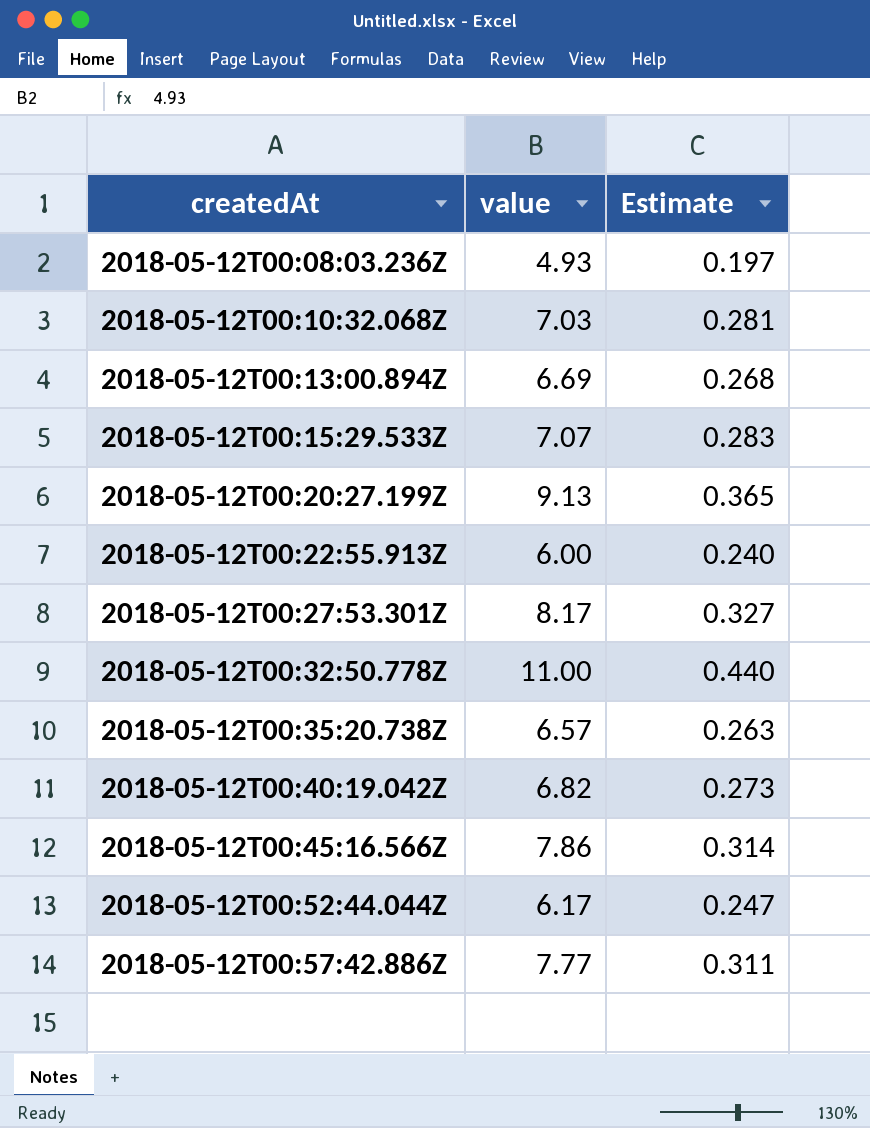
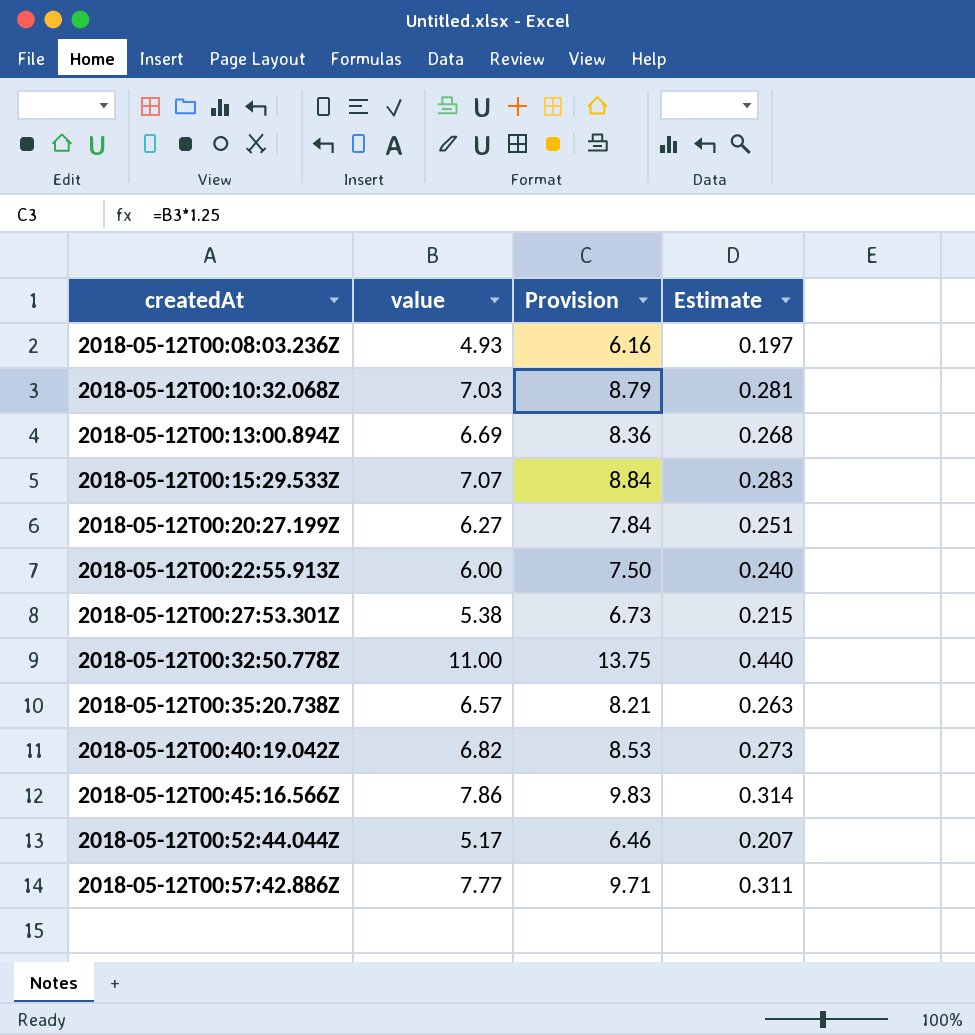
column Provision | formula: none -> [value] * 1.25
2018-05-12T00:20:27.199Z | value: 9.13 -> 6.27
2018-05-12T00:20:27.199Z | Estimate: 0.365 -> 0.251
2018-05-12T00:27:53.301Z | value: 8.17 -> 5.38
2018-05-12T00:27:53.301Z | Estimate: 0.327 -> 0.215
2018-05-12T00:52:44.044Z | value: 6.17 -> 5.17
2018-05-12T00:52:44.044Z | Estimate: 0.247 -> 0.207

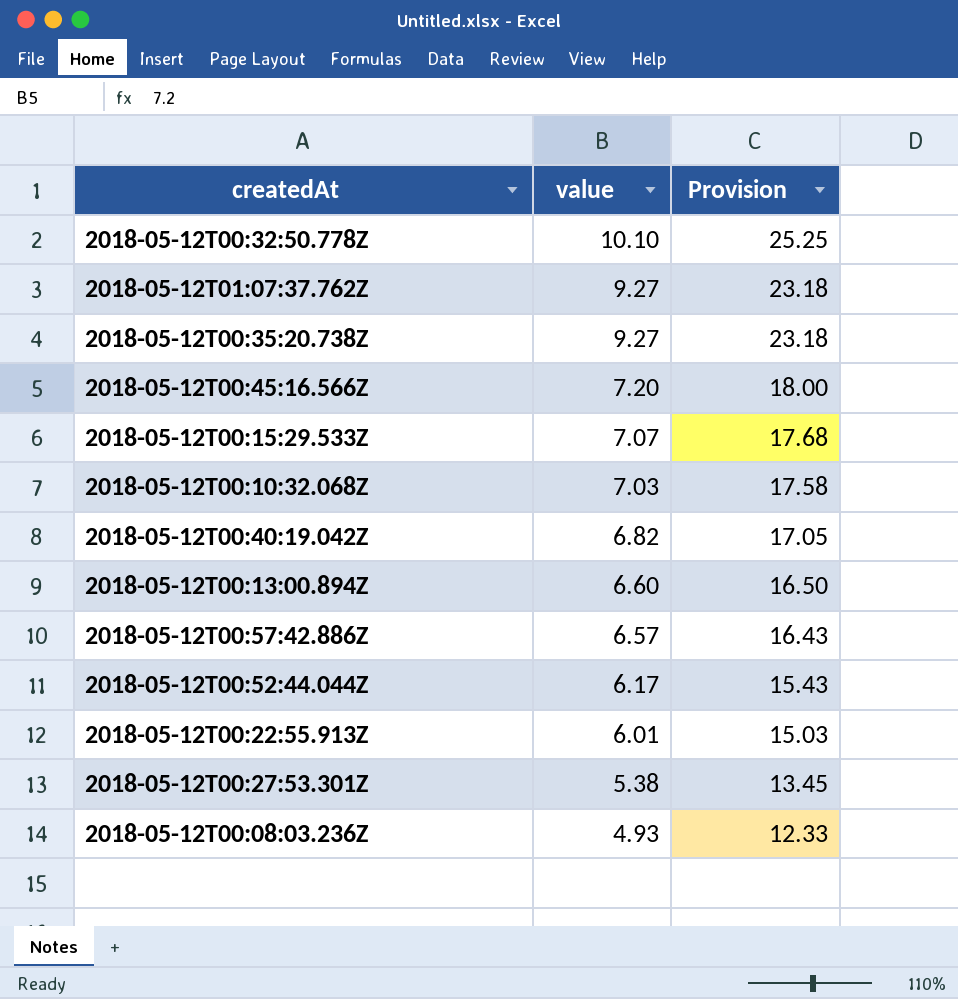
row order: createdAt ascending -> value descending
column Estimate | formula: [value] * 0.04 -> none
column Provision | formula: [value] * 1.25 -> [value] * 2.5
row 2018-05-12T00:20:27.199Z: 6.27 | 7.84 | 0.251 -> none
2018-05-12T00:32:50.778Z | value: 11.00 -> 10.10
row 2018-05-12T01:07:37.762Z: none -> 9.27 | 23.18
2018-05-12T00:35:20.738Z | value: 6.57 -> 9.27
2018-05-12T00:45:16.566Z | value: 7.86 -> 7.20
2018-05-12T00:13:00.894Z | value: 6.69 -> 6.60
2018-05-12T00:57:42.886Z | value: 7.77 -> 6.57
2018-05-12T00:52:44.044Z | value: 5.17 -> 6.17
2018-05-12T00:22:55.913Z | value: 6.00 -> 6.01

